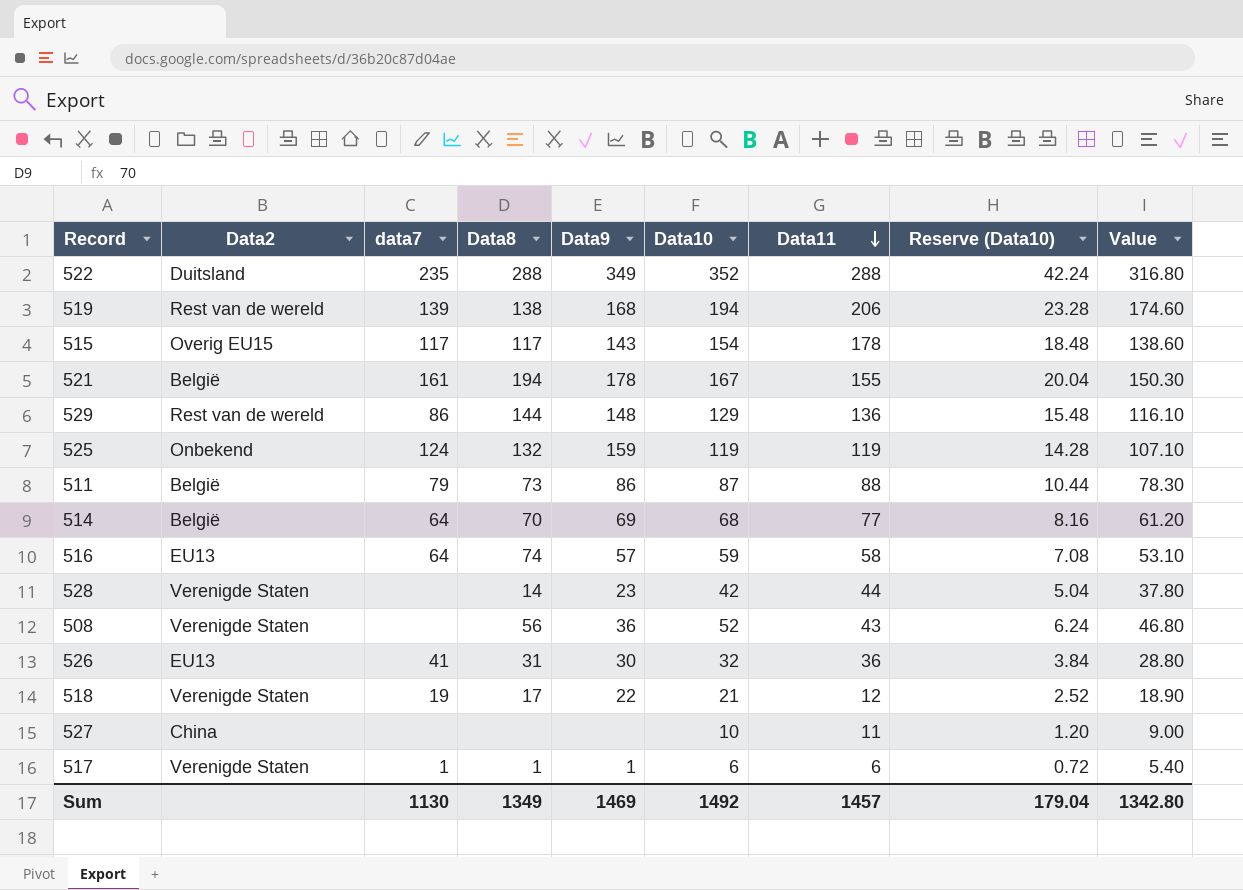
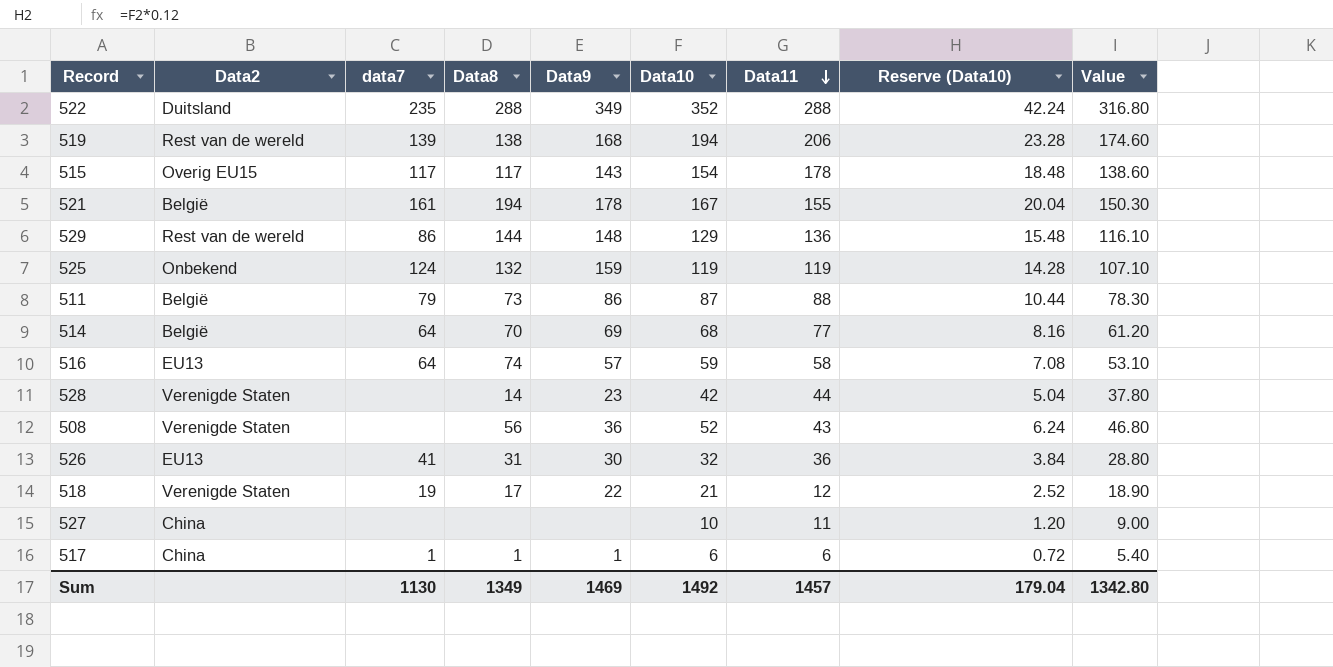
517 | Data2: Verenigde Staten -> China

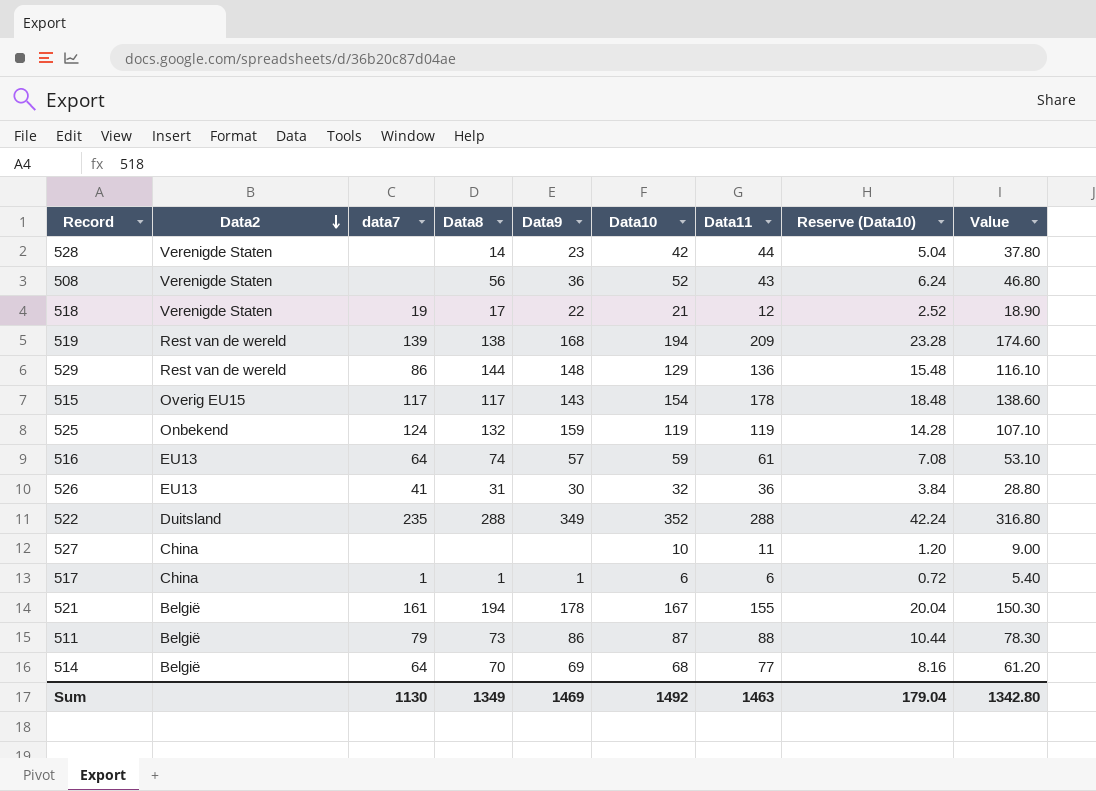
row order: Data11 descending -> Data2 descending
519 | Data11: 206 -> 209
516 | Data11: 58 -> 61
Sum | Data11: 1457 -> 1463

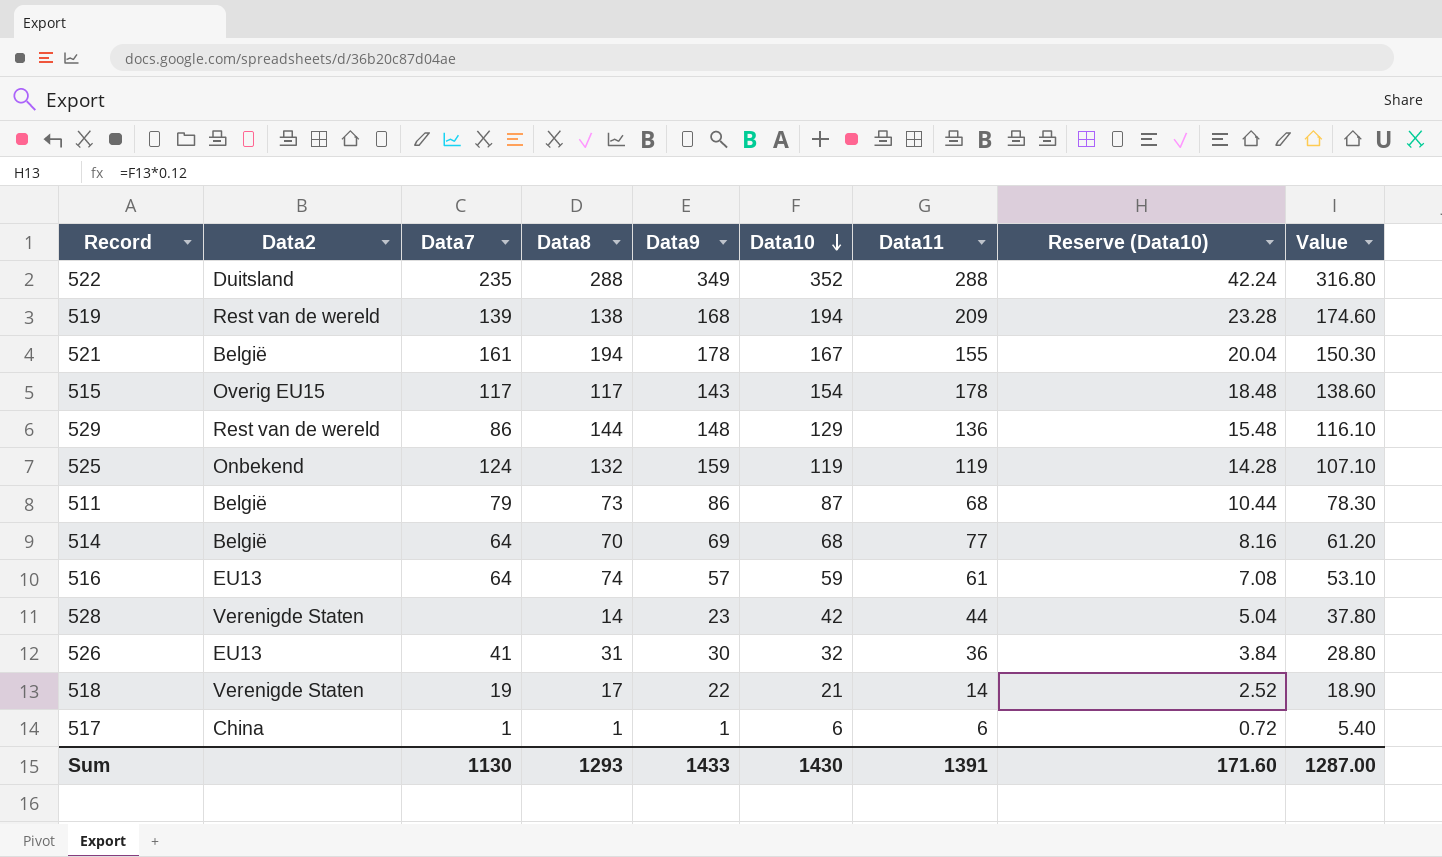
row order: Data2 descending -> Data10 descending
column name: data7 -> Data7
row 508: Verenigde Staten | none | 56 | 36 | 52 | 43 | 6.24 | 46.80 -> none
row 527: China | none | none | none | 10 | 11 | 1.20 | 9.00 -> none
511 | Data11: 88 -> 68
518 | Data11: 12 -> 14
Sum | Data8: 1349 -> 1293
Sum | Data9: 1469 -> 1433
Sum | Data10: 1492 -> 1430
Sum | Data11: 1463 -> 1391
Sum | Reserve (Data10): 179.04 -> 171.60
Sum | Value: 1342.80 -> 1287.00

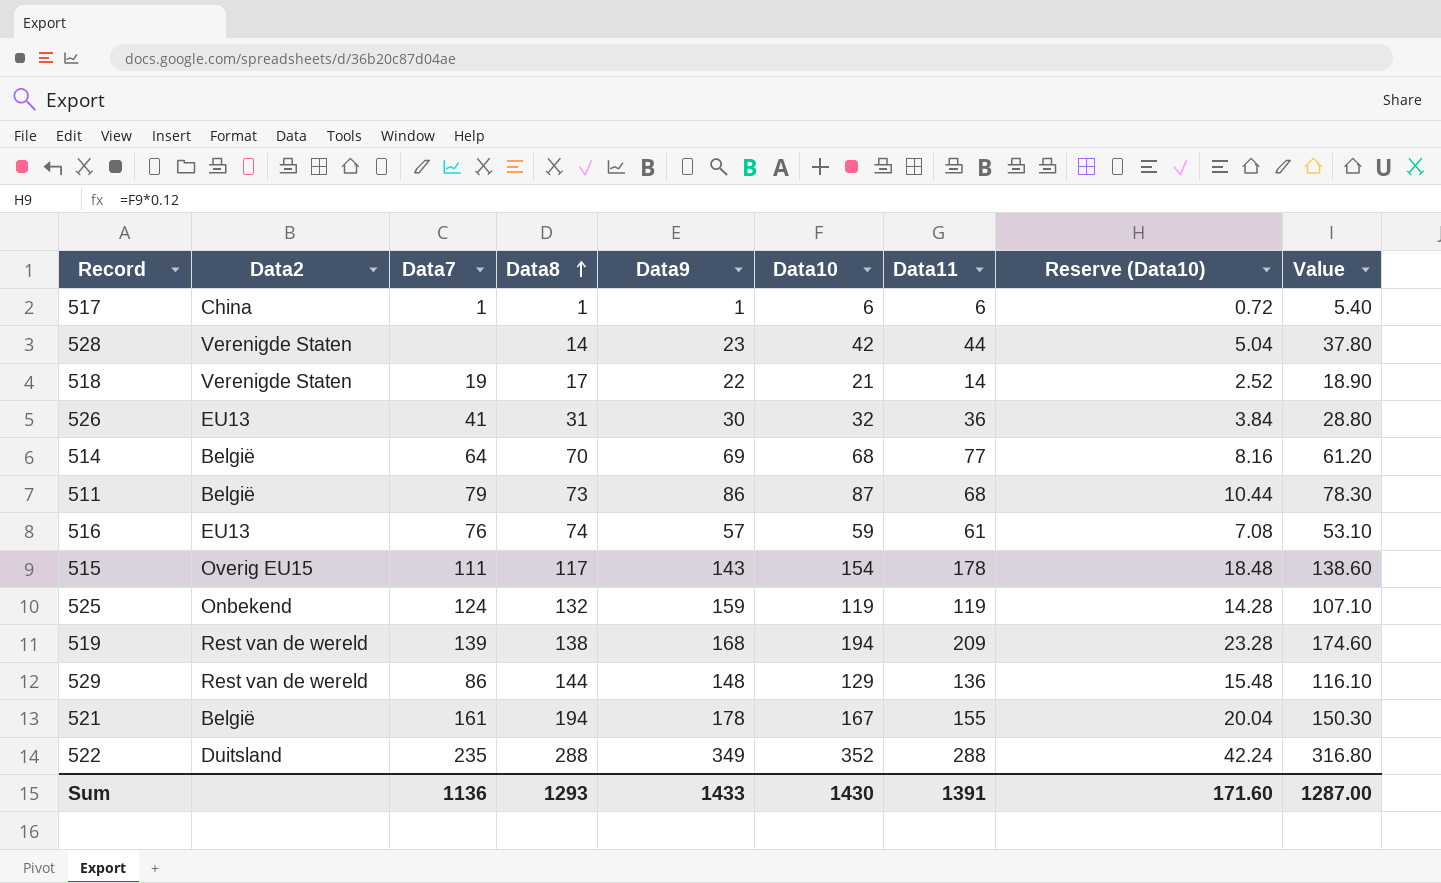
row order: Data10 descending -> Data8 ascending
516 | Data7: 64 -> 76
515 | Data7: 117 -> 111
Sum | Data7: 1130 -> 1136

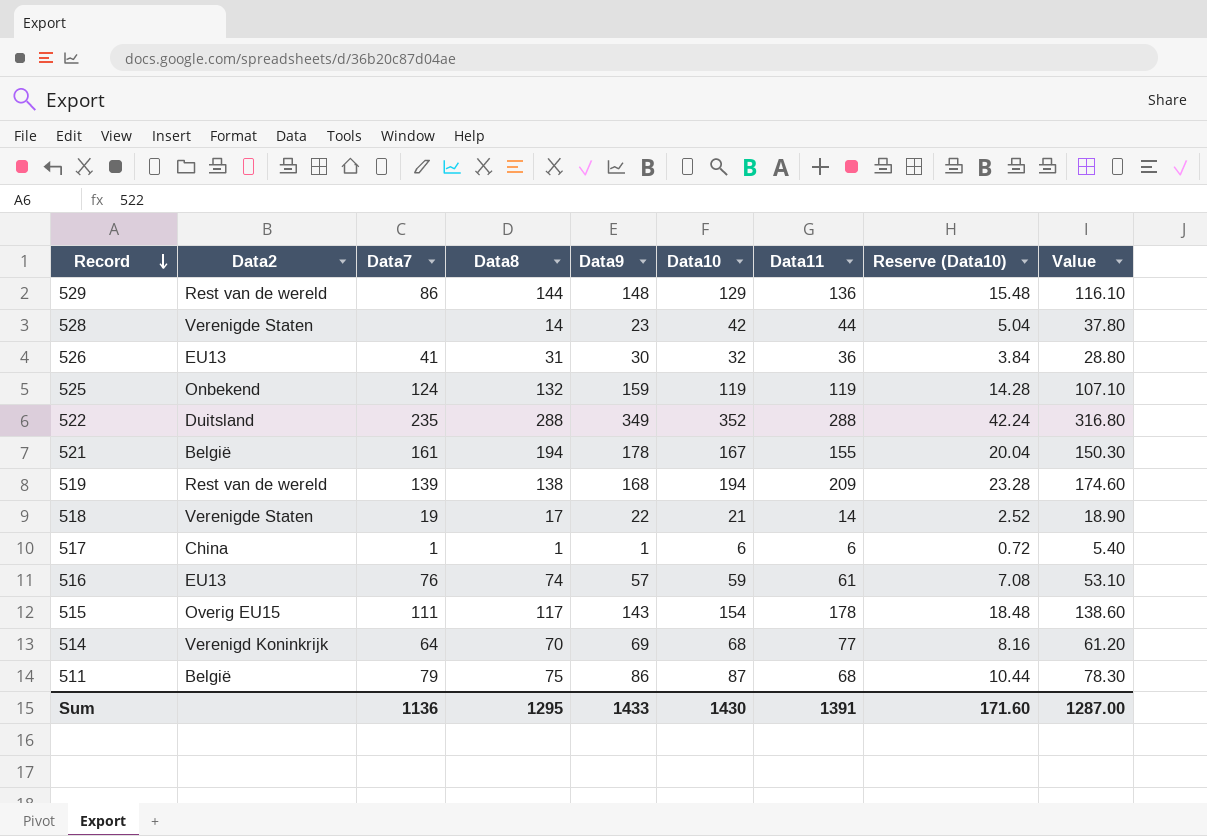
row order: Data8 ascending -> Record descending
514 | Data2: België -> Verenigd Koninkrijk
511 | Data8: 73 -> 75
Sum | Data8: 1293 -> 1295

